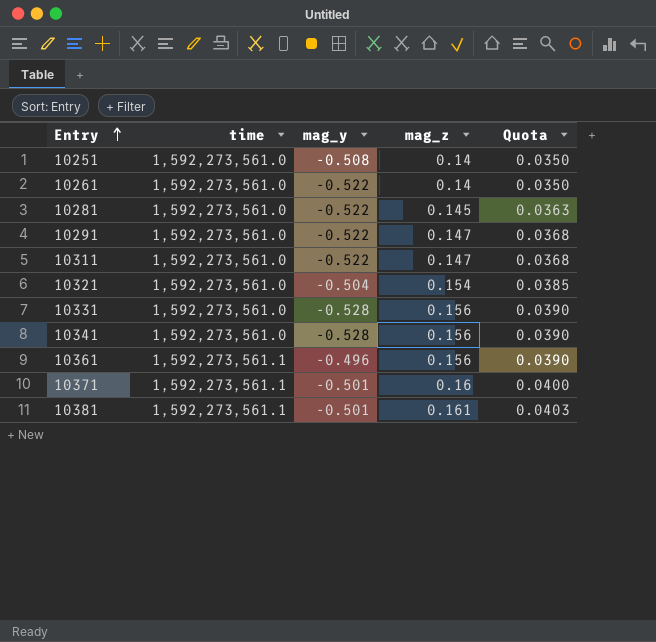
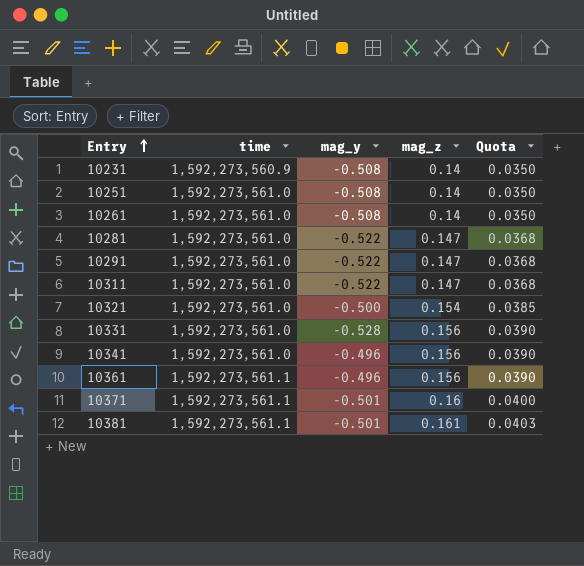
row 10231: none -> 1,592,273,560.9 | -0.508 | 0.14 | 0.0350
10261 | mag_y: -0.522 -> -0.508
10281 | mag_z: 0.145 -> 0.147
10281 | Quota: 0.0363 -> 0.0368
10321 | mag_y: -0.504 -> -0.500
10341 | mag_y: -0.528 -> -0.496

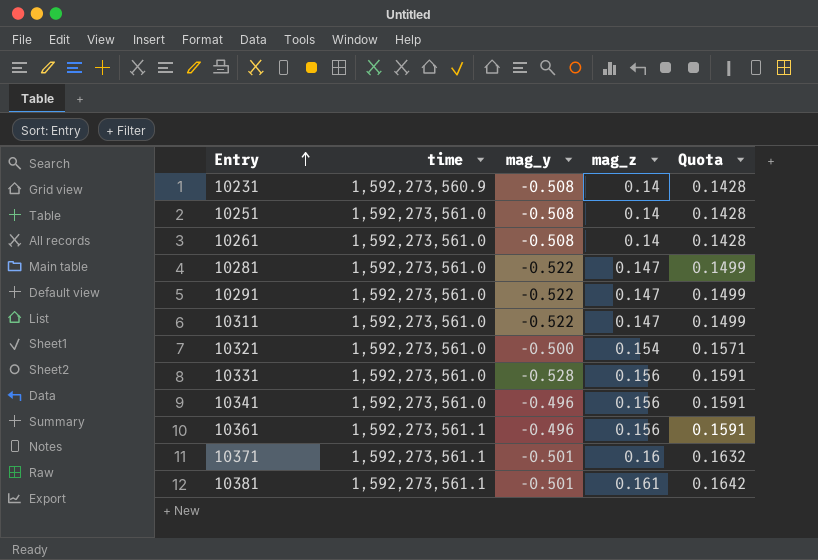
column Quota | formula: [mag_z] * 0.25 -> [mag_z] * 1.02

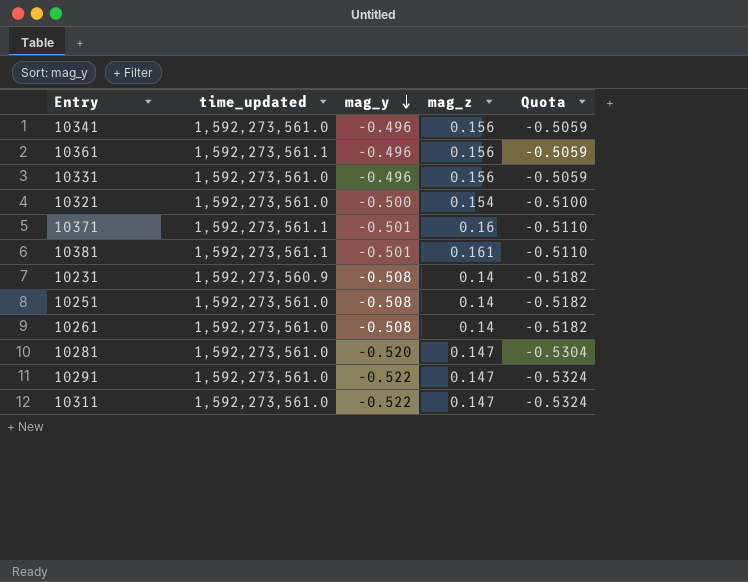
row order: Entry ascending -> mag_y descending
column name: time -> time_updated
column Quota | formula: [mag_z] * 1.02 -> [mag_y] * 1.02
10331 | mag_y: -0.528 -> -0.496
10281 | mag_y: -0.522 -> -0.520

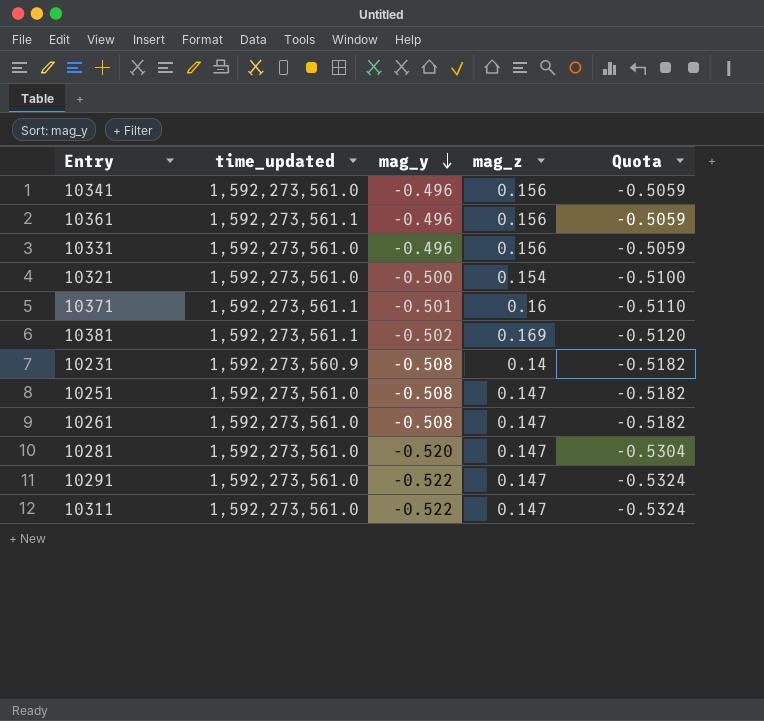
10381 | mag_y: -0.501 -> -0.502
10381 | mag_z: 0.161 -> 0.169
10381 | Quota: -0.5110 -> -0.5120
10251 | mag_z: 0.14 -> 0.147
10261 | mag_z: 0.14 -> 0.147

